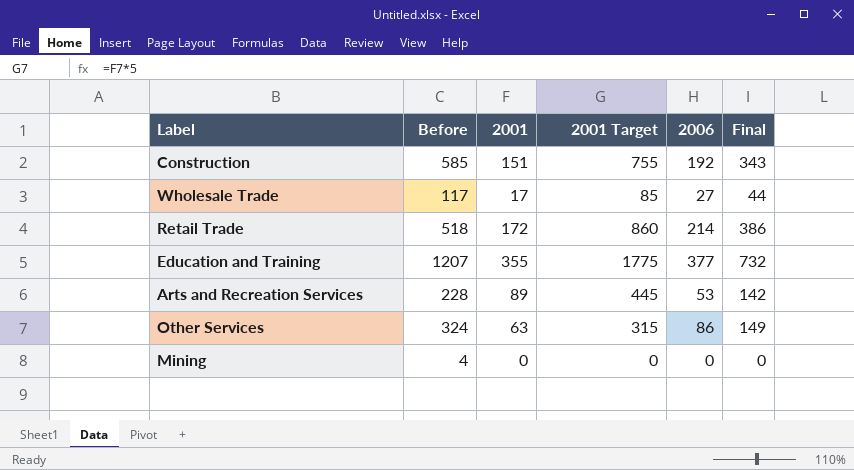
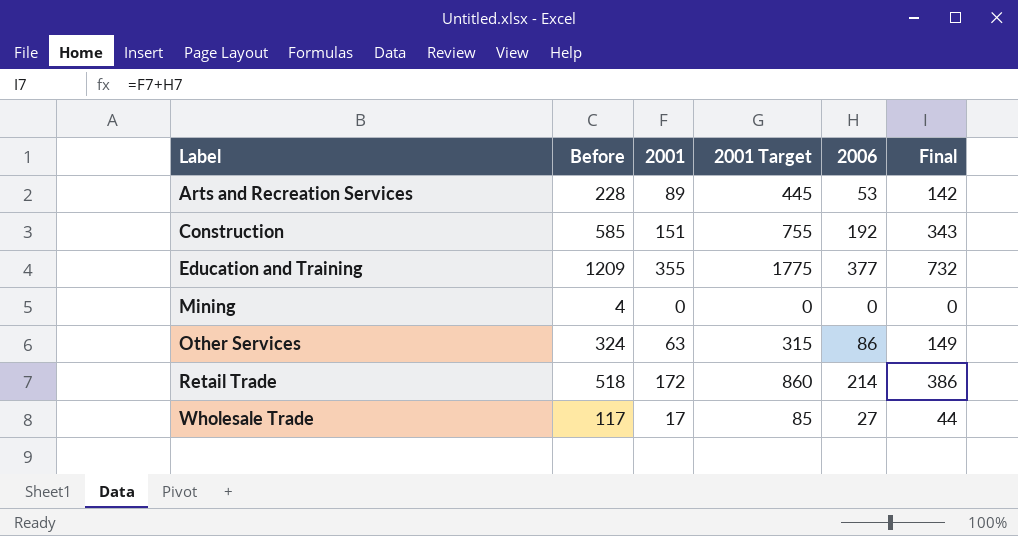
row order: none -> Label ascending
Education and Training | Before: 1207 -> 1209

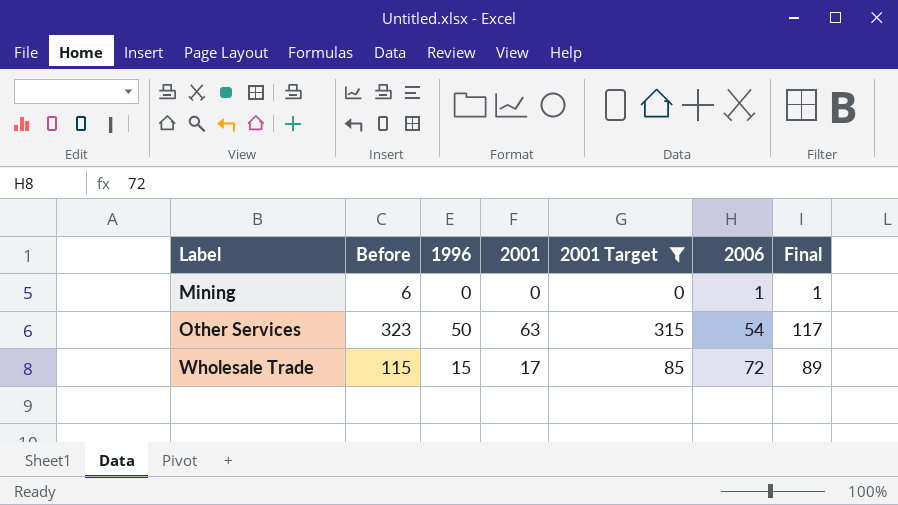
filter: none -> 2001 Target <= 315
column 1996 | position: none -> 3
Mining | Before: 4 -> 6
Mining | 2006: 0 -> 1
Mining | Final: 0 -> 1
Other Services | Before: 324 -> 323
Other Services | 2006: 86 -> 54
Other Services | Final: 149 -> 117
Wholesale Trade | Before: 117 -> 115
Wholesale Trade | 2006: 27 -> 72
Wholesale Trade | Final: 44 -> 89

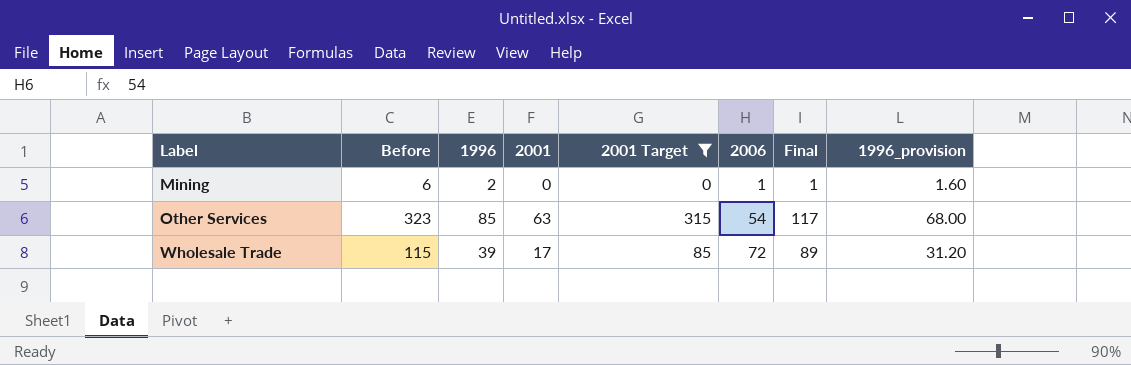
column 1996_provision | formula: none -> [1996] * 0.8
Mining | 1996: 0 -> 2
Other Services | 1996: 50 -> 85
Wholesale Trade | 1996: 15 -> 39

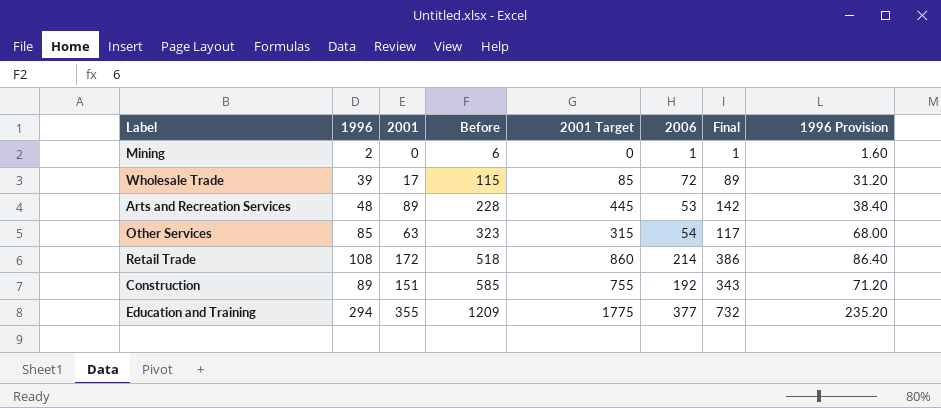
filter: 2001 Target <= 315 -> none
row order: Label ascending -> Before ascending
column Before | position: 2 -> 4
column name: 1996_provision -> 1996 Provision

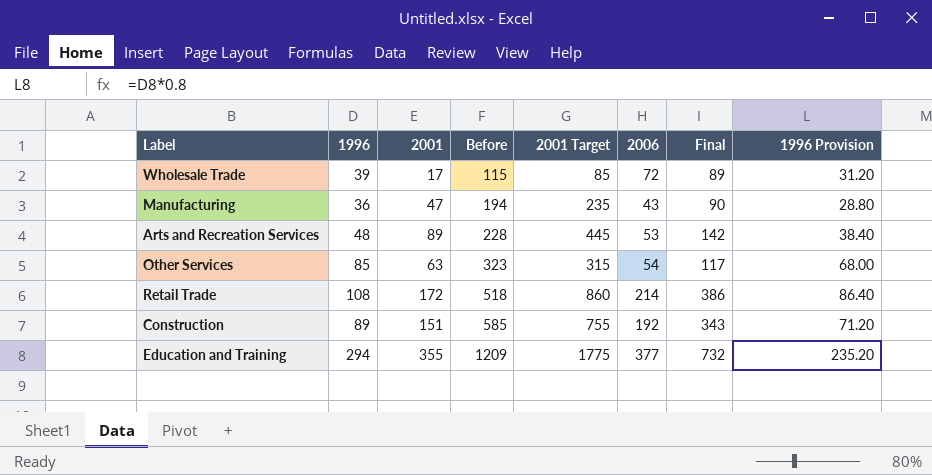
row Mining: 2 | 0 | 6 | 0 | 1 | 1 | 1.60 -> none
row Manufacturing: none -> 36 | 47 | 194 | 235 | 43 | 90 | 28.80

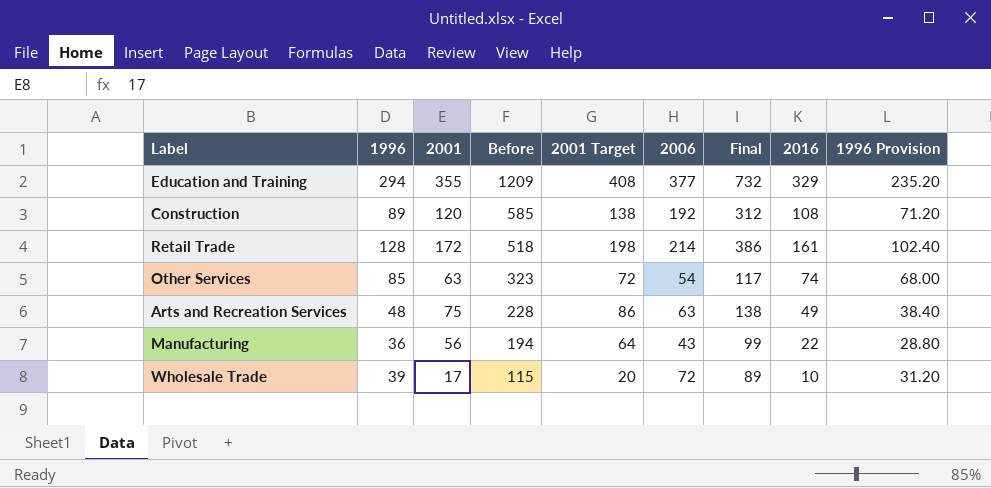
row order: Before ascending -> Before descending
column 2001 Target | formula: [2001] * 5 -> [2001] * 1.15
column 2016 | position: none -> 8
Construction | 2001: 151 -> 120
Construction | Final: 343 -> 312
Retail Trade | 1996: 108 -> 128
Retail Trade | 1996 Provision: 86.40 -> 102.40
Arts and Recreation Services | 2001: 89 -> 75
Arts and Recreation Services | 2006: 53 -> 63
Arts and Recreation Services | Final: 142 -> 138
Manufacturing | 2001: 47 -> 56
Manufacturing | Final: 90 -> 99

